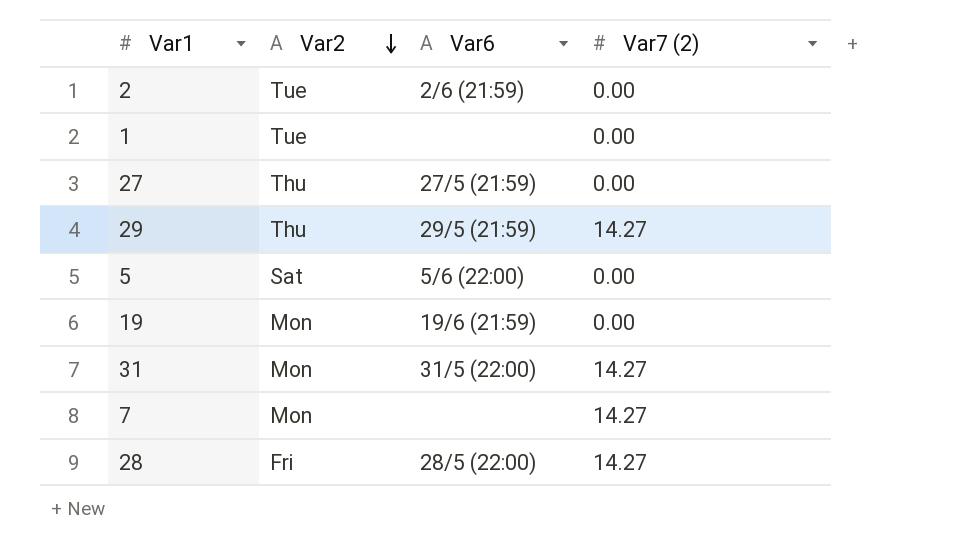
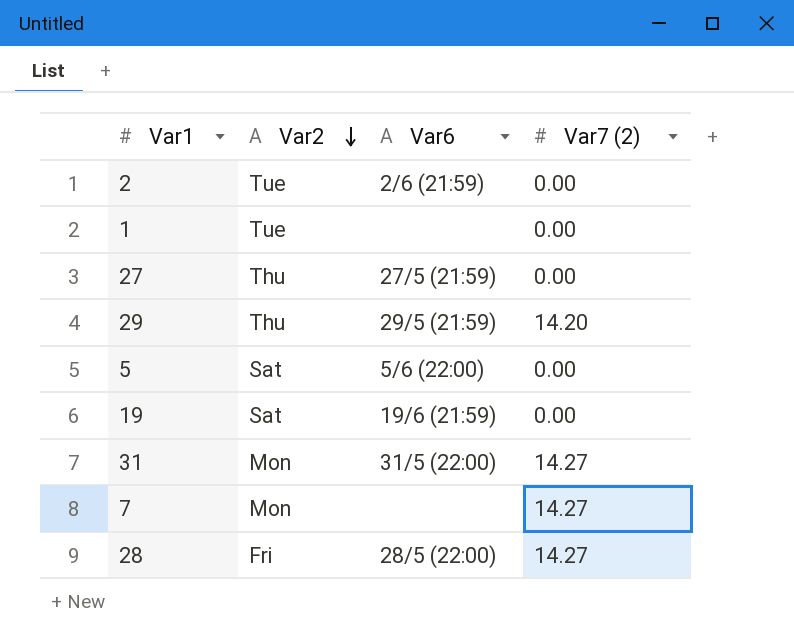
29 | Var7 (2): 14.27 -> 14.20
19 | Var2: Mon -> Sat

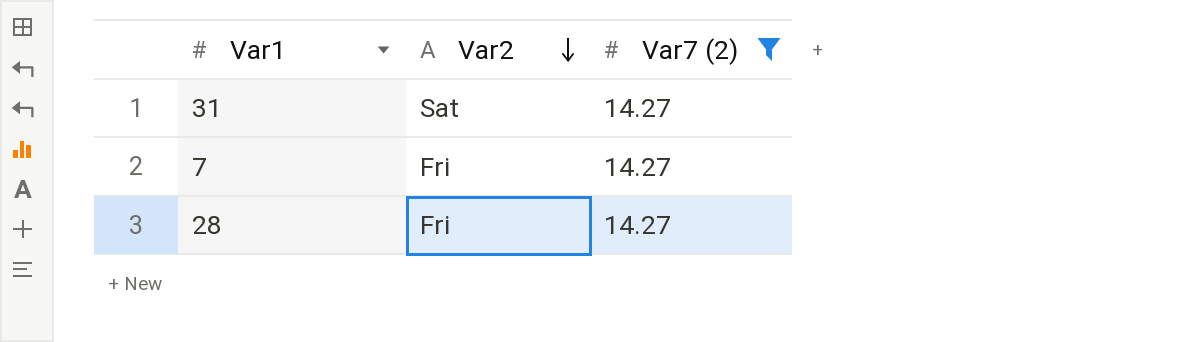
filter: none -> Var7 (2) = 14.27
column Var6 | position: 3 -> none
31 | Var2: Mon -> Sat
7 | Var2: Mon -> Fri

